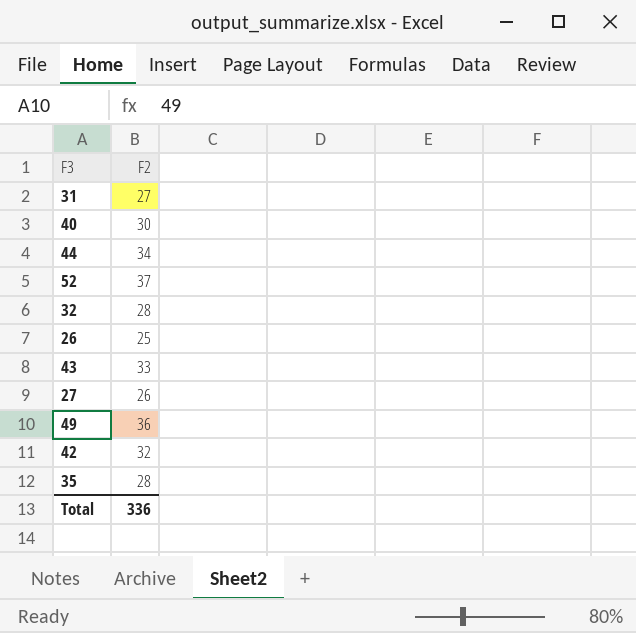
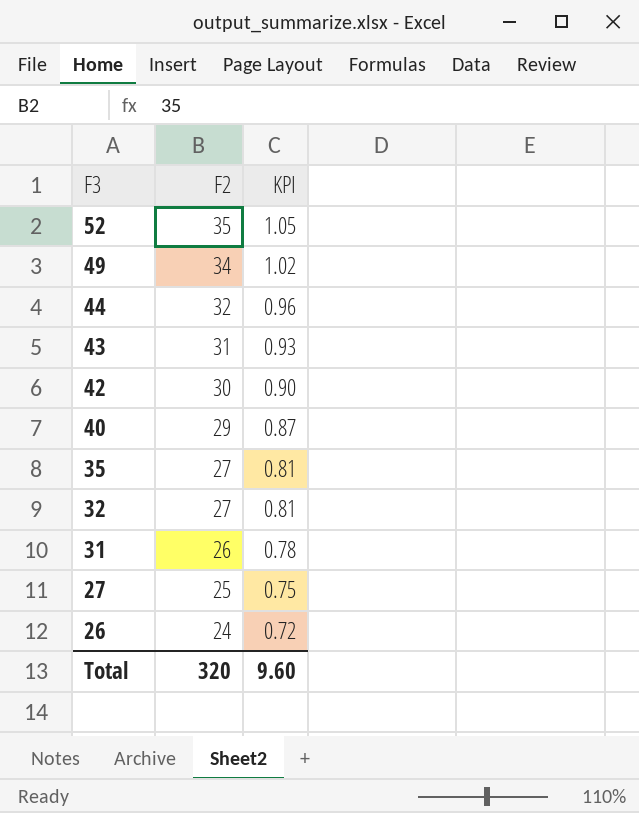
row order: none -> F3 descending
column KPI | formula: none -> [F2] * 0.03
52 | F2: 37 -> 35
49 | F2: 36 -> 34
44 | F2: 34 -> 32
43 | F2: 33 -> 31
42 | F2: 32 -> 30
40 | F2: 30 -> 29
35 | F2: 28 -> 27
32 | F2: 28 -> 27
31 | F2: 27 -> 26
27 | F2: 26 -> 25
26 | F2: 25 -> 24
Total | F2: 336 -> 320

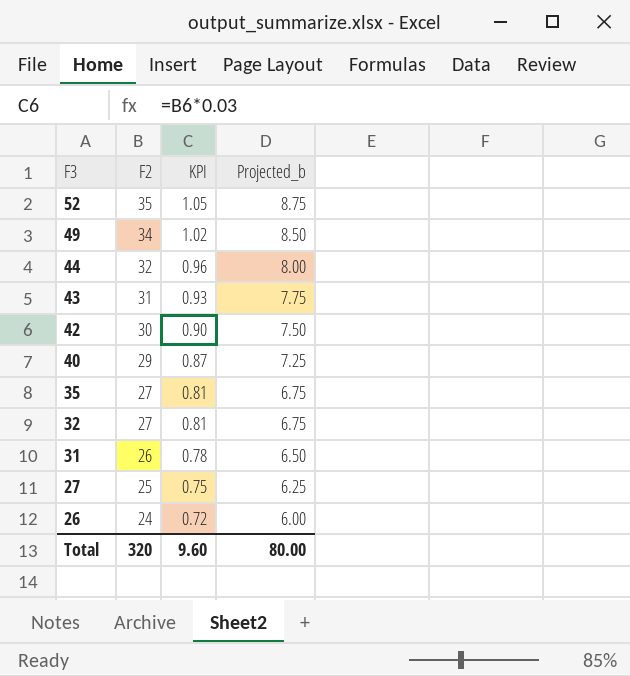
column Projected_b | formula: none -> [F2] * 0.25

